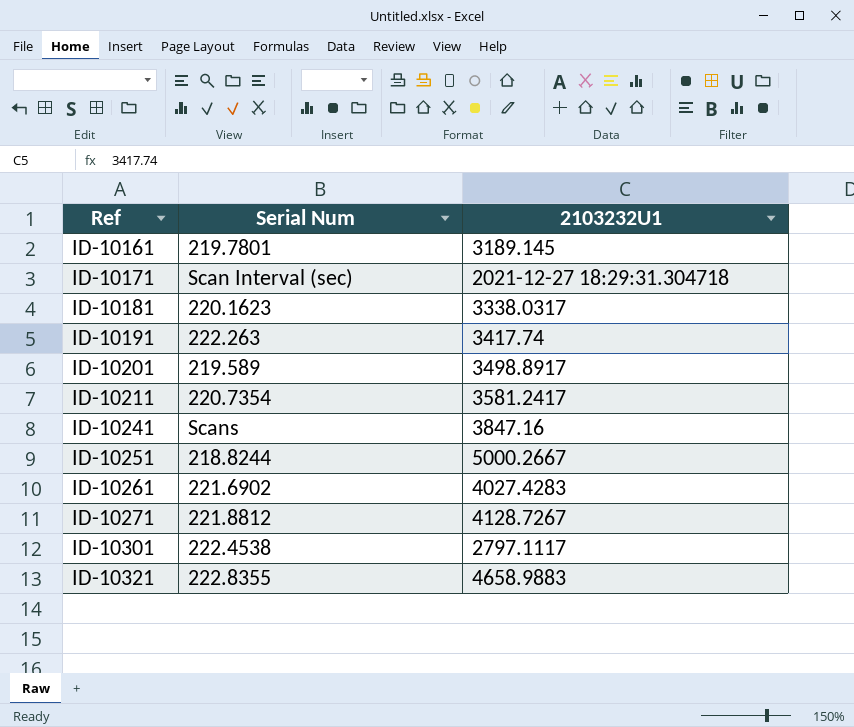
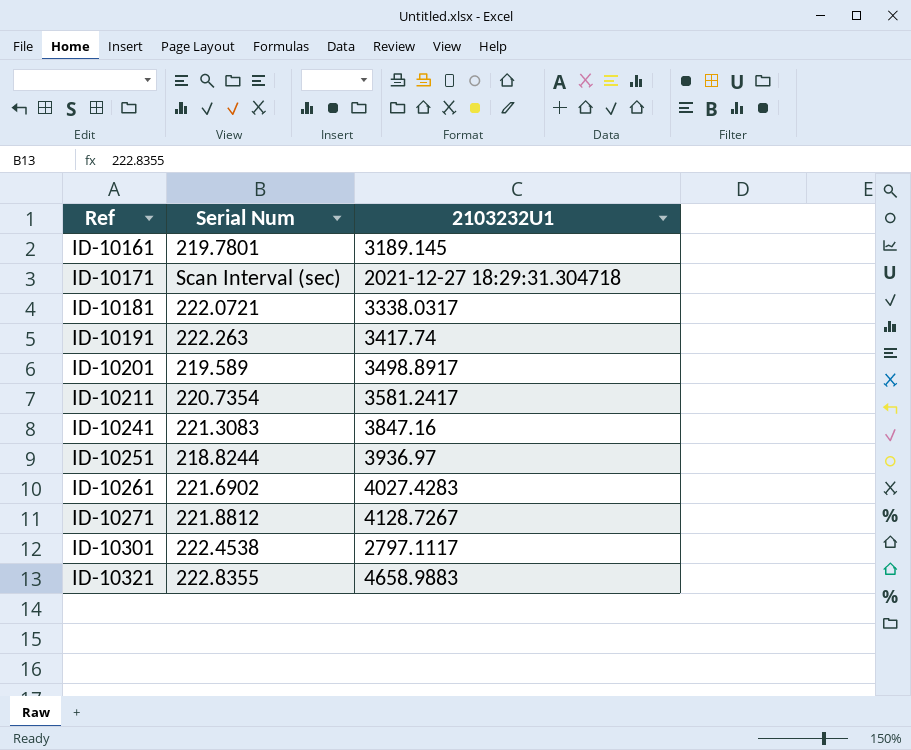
ID-10181 | Serial Num: 220.1623 -> 222.0721
ID-10241 | Serial Num: Scans -> 221.3083
ID-10251 | 2103232U1: 5000.2667 -> 3936.97

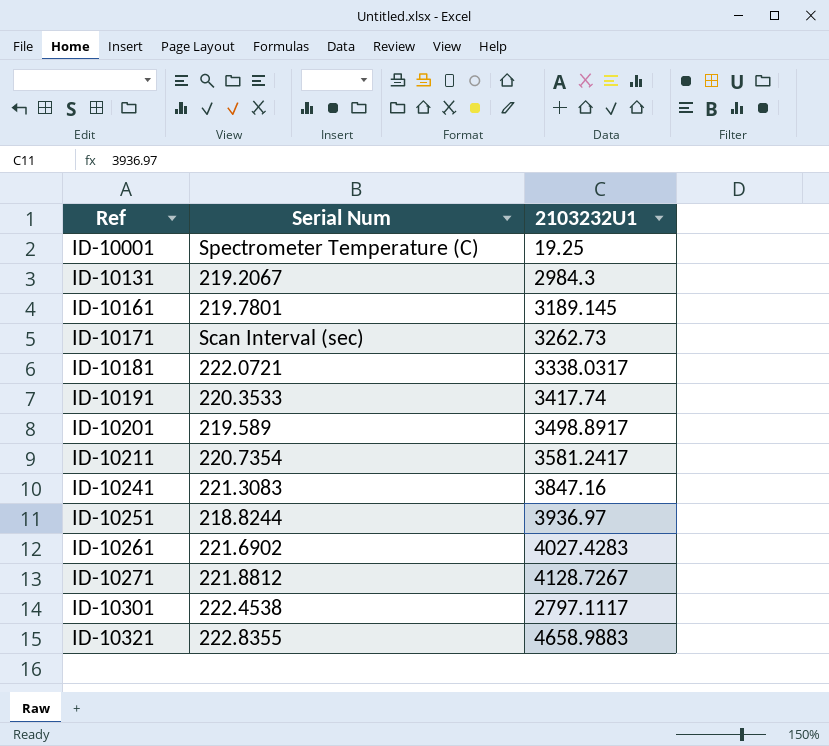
row ID-10001: none -> Spectrometer Temperature (C) | 19.25
row ID-10131: none -> 219.2067 | 2984.3
ID-10171 | 2103232U1: 2021-12-27 18:29:31.304718 -> 3262.73
ID-10191 | Serial Num: 222.263 -> 220.3533

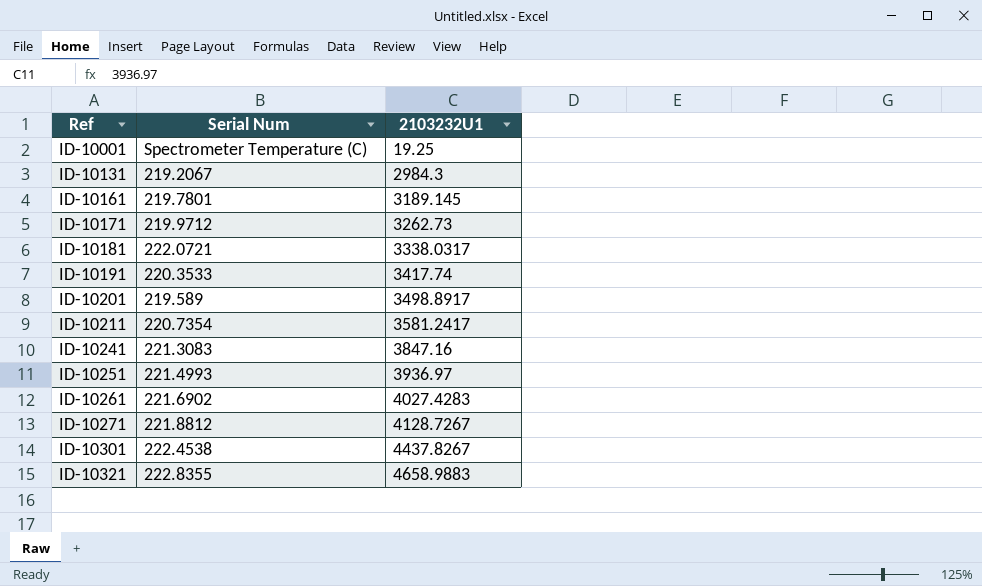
ID-10171 | Serial Num: Scan Interval (sec) -> 219.9712
ID-10251 | Serial Num: 218.8244 -> 221.4993
ID-10301 | 2103232U1: 2797.1117 -> 4437.8267

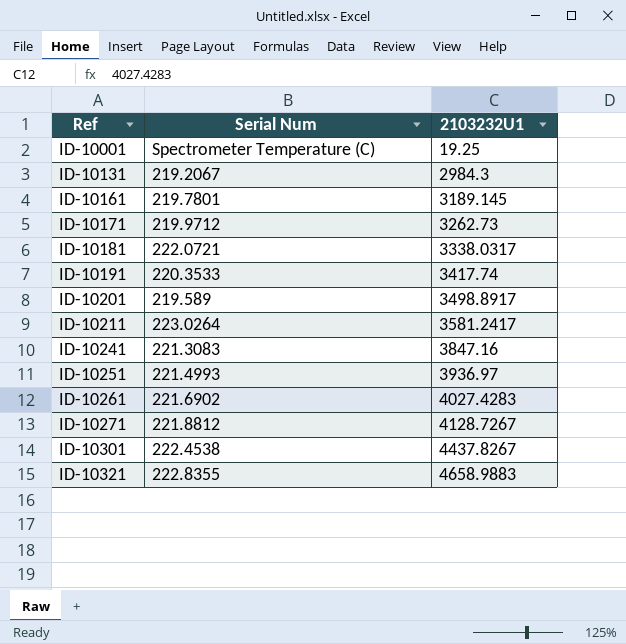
ID-10211 | Serial Num: 220.7354 -> 223.0264

